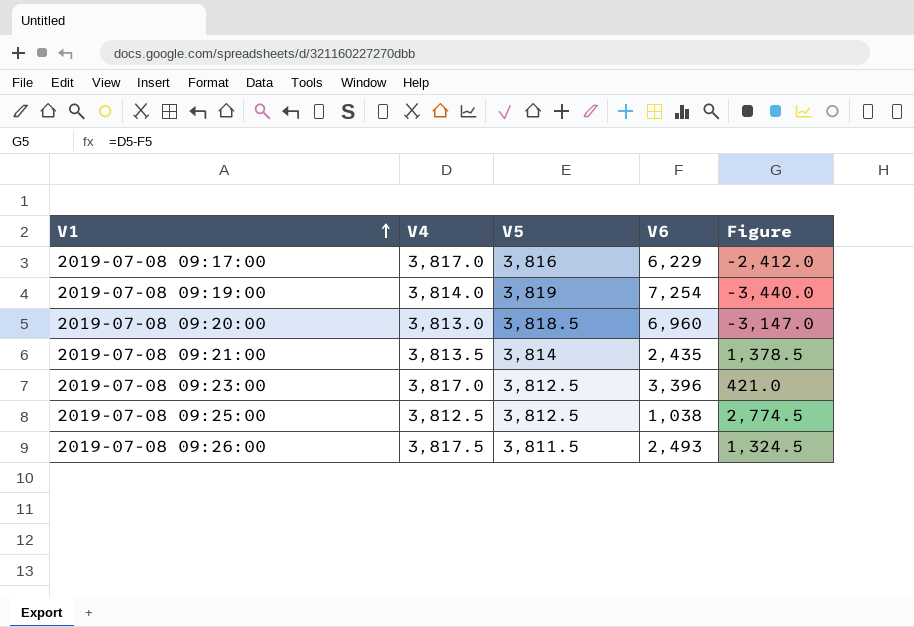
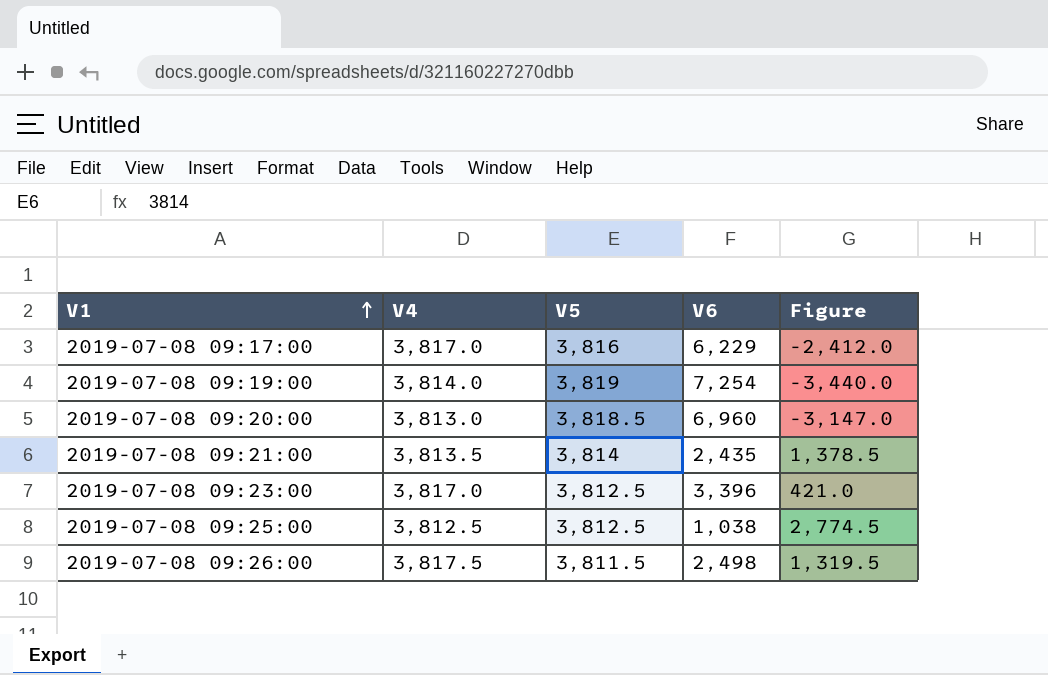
2019-07-08 09:26:00 | V6: 2,493 -> 2,498
2019-07-08 09:26:00 | Figure: 1,324.5 -> 1,319.5

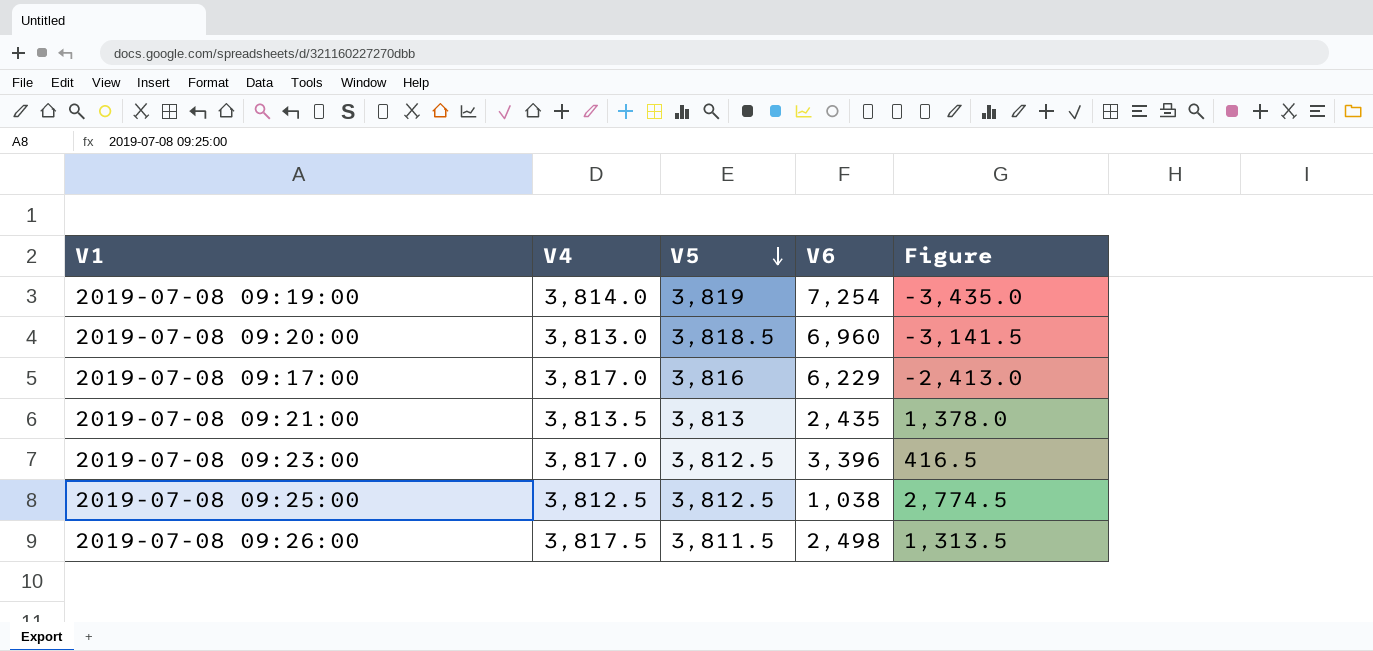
row order: V1 ascending -> V5 descending
column Figure | formula: [V4] - [V6] -> [V5] - [V6]
2019-07-08 09:21:00 | V5: 3,814 -> 3,813

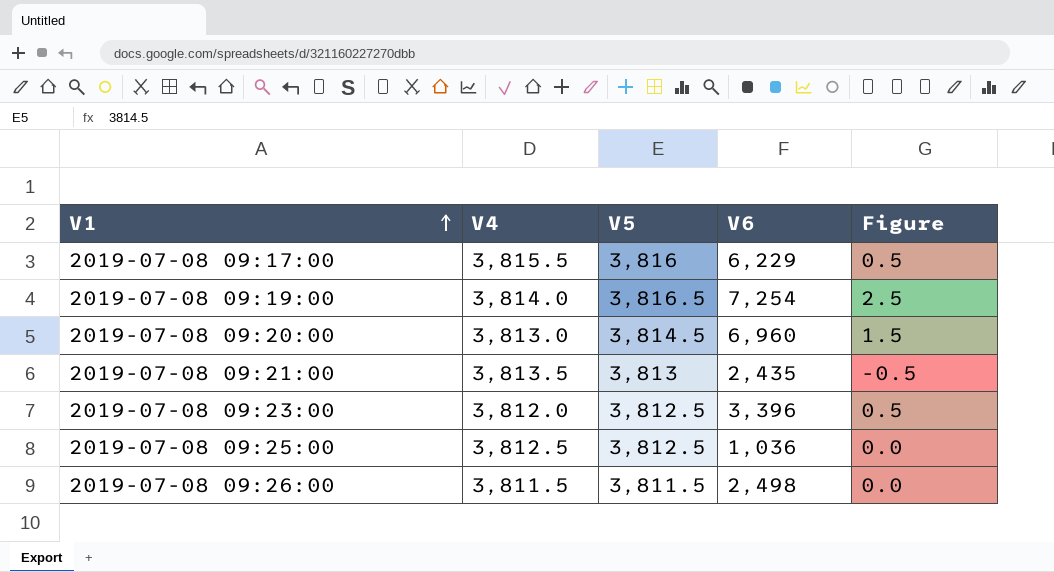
row order: V5 descending -> V1 ascending
column Figure | formula: [V5] - [V6] -> [V5] - [V4]
2019-07-08 09:17:00 | V4: 3,817.0 -> 3,815.5
2019-07-08 09:19:00 | V5: 3,819 -> 3,816.5
2019-07-08 09:20:00 | V5: 3,818.5 -> 3,814.5
2019-07-08 09:23:00 | V4: 3,817.0 -> 3,812.0
2019-07-08 09:25:00 | V6: 1,038 -> 1,036
2019-07-08 09:26:00 | V4: 3,817.5 -> 3,811.5

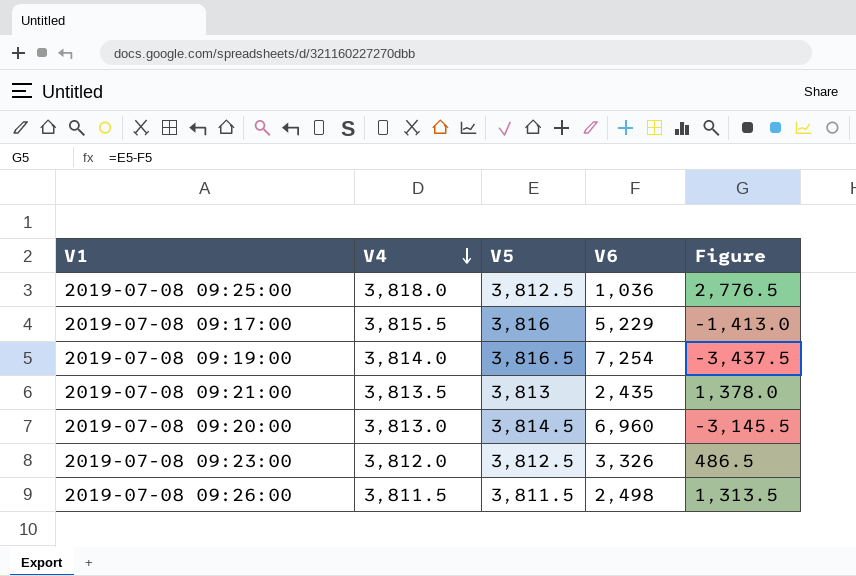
row order: V1 ascending -> V4 descending
column Figure | formula: [V5] - [V4] -> [V5] - [V6]
2019-07-08 09:25:00 | V4: 3,812.5 -> 3,818.0
2019-07-08 09:17:00 | V6: 6,229 -> 5,229
2019-07-08 09:23:00 | V6: 3,396 -> 3,326

